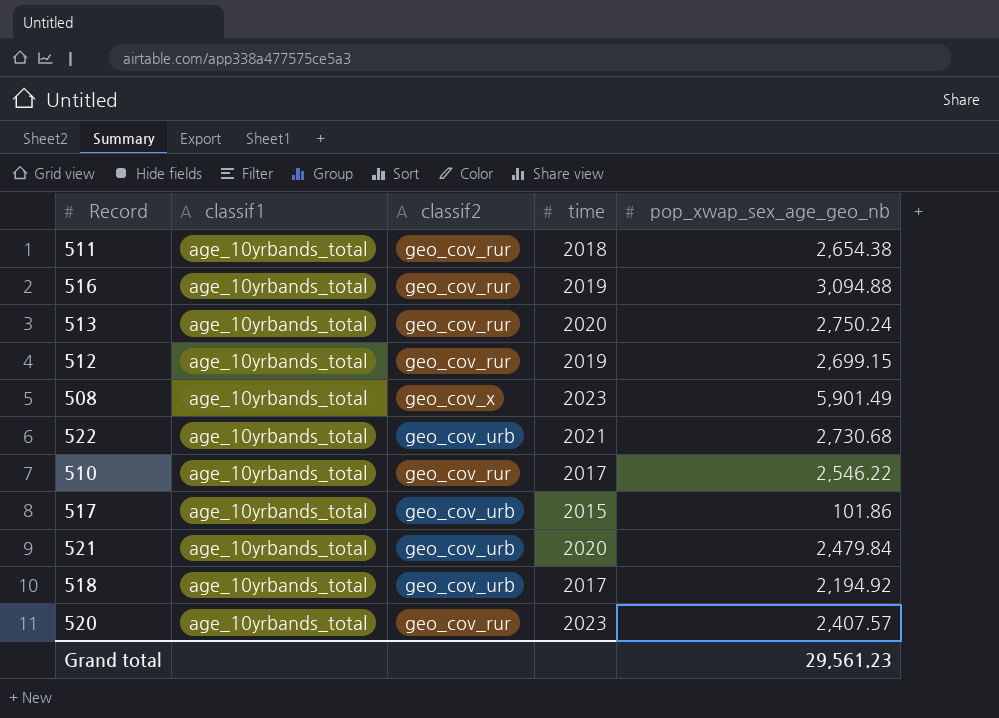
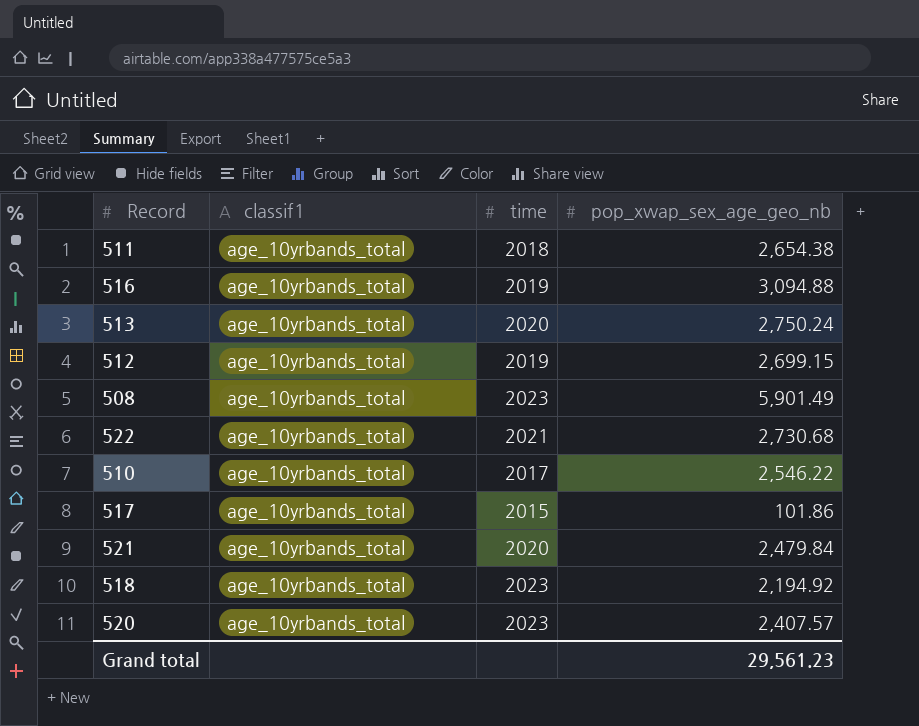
column classif2 | position: 3 -> none
518 | time: 2017 -> 2023

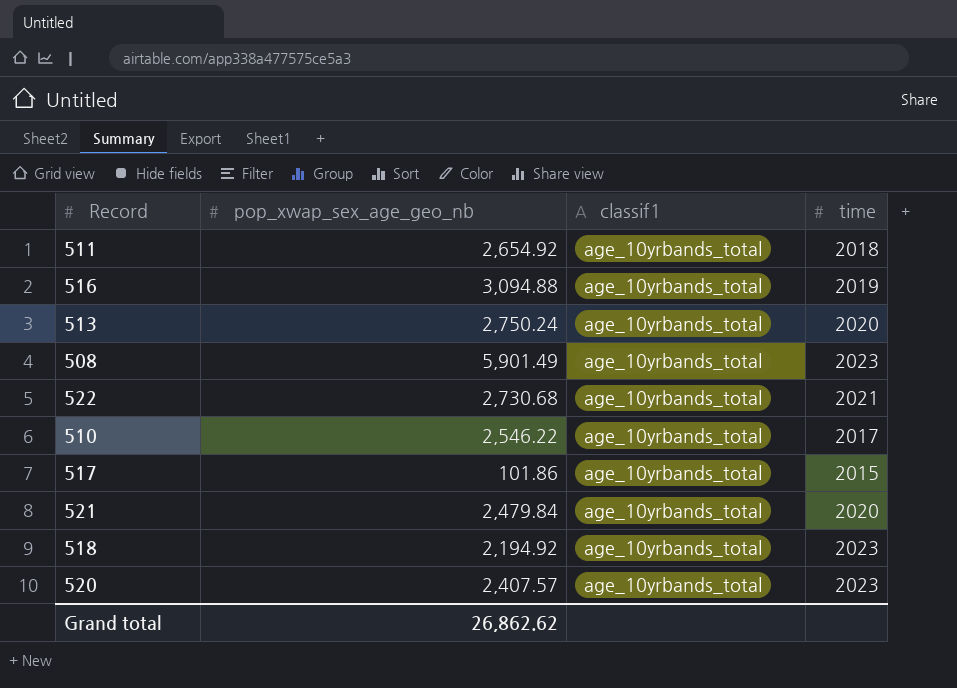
column pop_xwap_sex_age_geo_nb | position: 4 -> 2
row 512: age_10yrbands_total | 2019 | 2,699.15 -> none
511 | pop_xwap_sex_age_geo_nb: 2,654.38 -> 2,654.92
Grand total | pop_xwap_sex_age_geo_nb: 29,561.23 -> 26,862.62

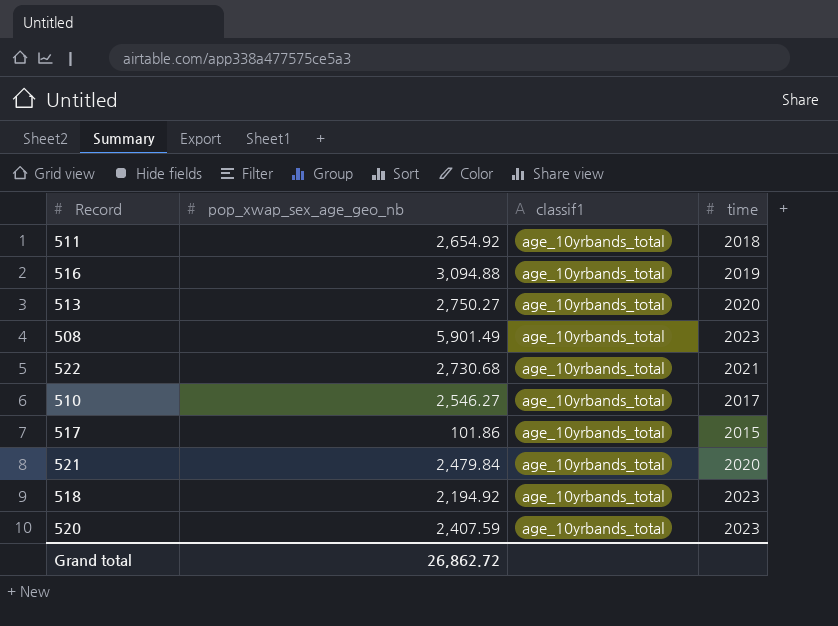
513 | pop_xwap_sex_age_geo_nb: 2,750.24 -> 2,750.27
510 | pop_xwap_sex_age_geo_nb: 2,546.22 -> 2,546.27
520 | pop_xwap_sex_age_geo_nb: 2,407.57 -> 2,407.59
Grand total | pop_xwap_sex_age_geo_nb: 26,862.62 -> 26,862.72

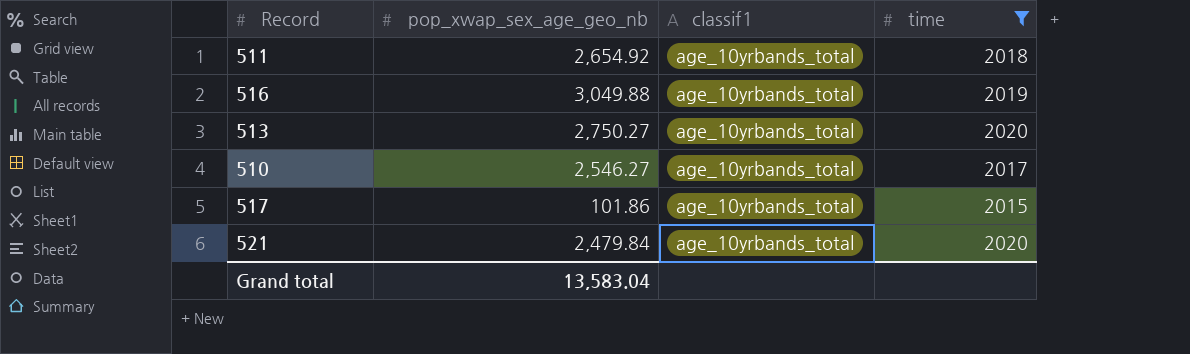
filter: none -> time <= 2020
516 | pop_xwap_sex_age_geo_nb: 3,094.88 -> 3,049.88
Grand total | pop_xwap_sex_age_geo_nb: 26,862.72 -> 13,583.04

